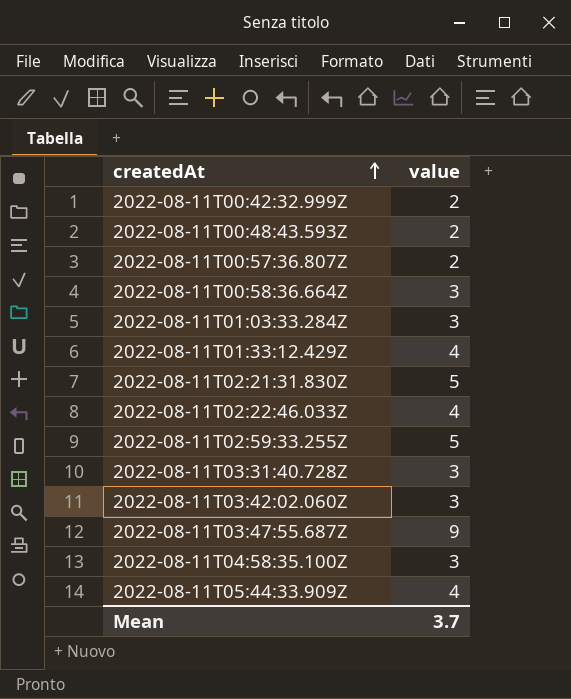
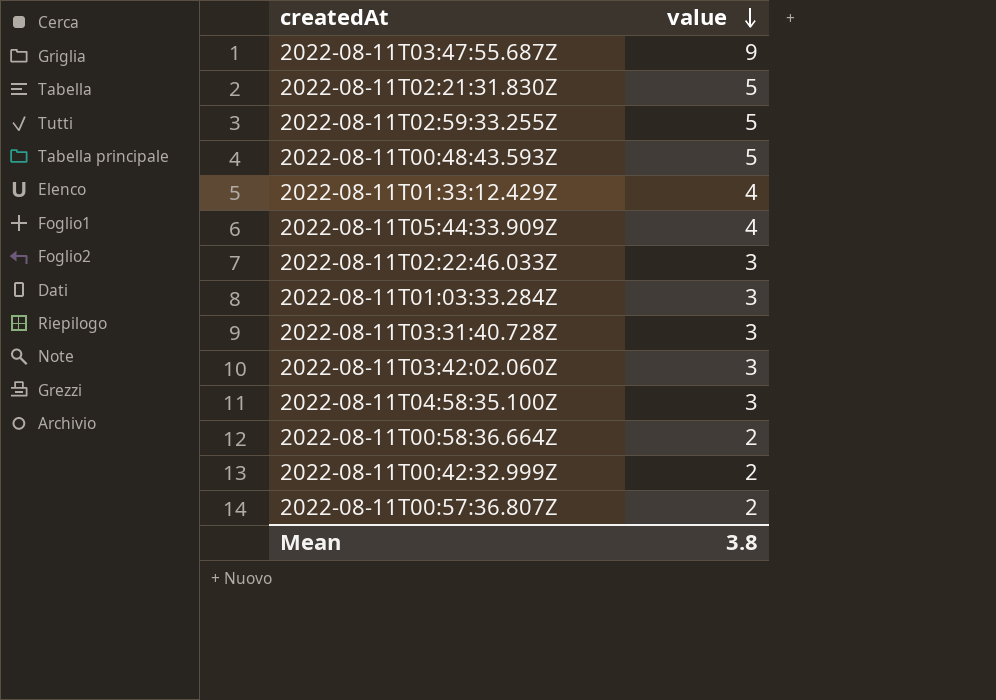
row order: createdAt ascending -> value descending
2022-08-11T00:48:43.593Z | value: 2 -> 5
2022-08-11T02:22:46.033Z | value: 4 -> 3
2022-08-11T00:58:36.664Z | value: 3 -> 2
Mean | value: 3.7 -> 3.8

